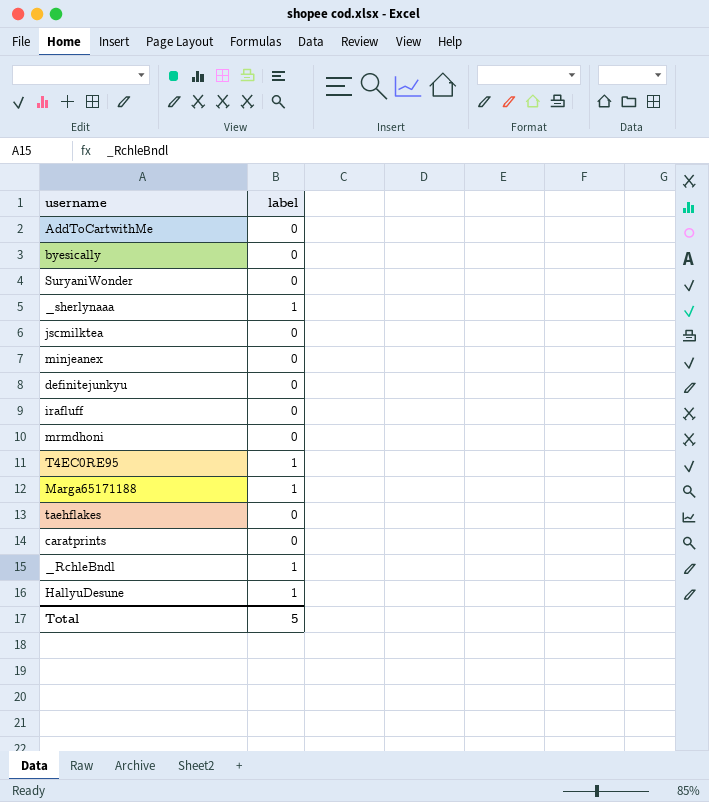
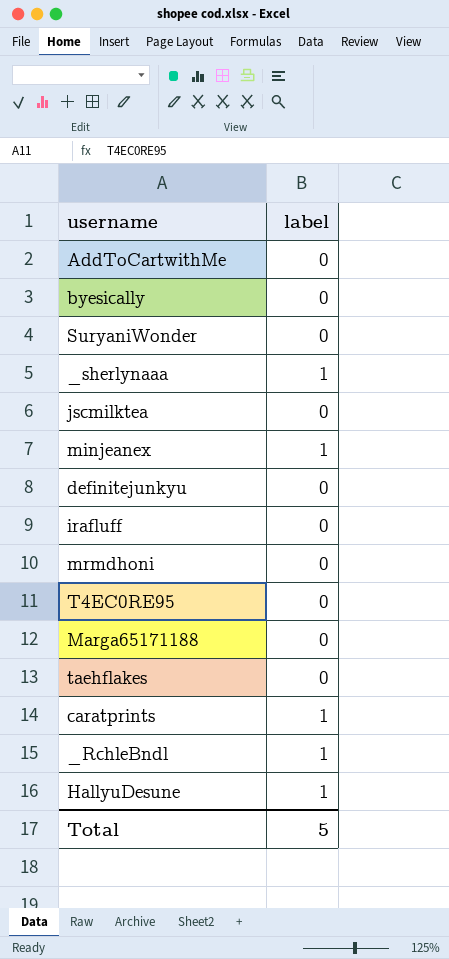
minjeanex | label: 0 -> 1
T4EC0RE95 | label: 1 -> 0
Marga65171188 | label: 1 -> 0
caratprints | label: 0 -> 1

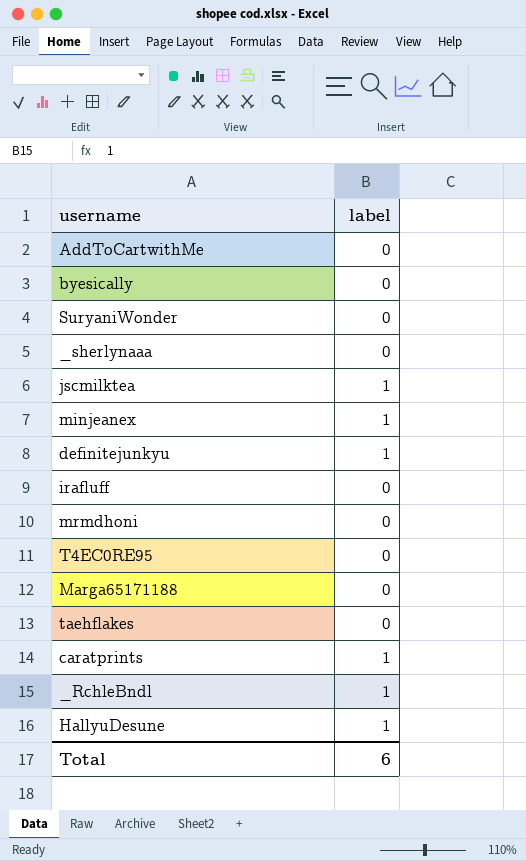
_sherlynaaa | label: 1 -> 0
jscmilktea | label: 0 -> 1
definitejunkyu | label: 0 -> 1
Total | label: 5 -> 6

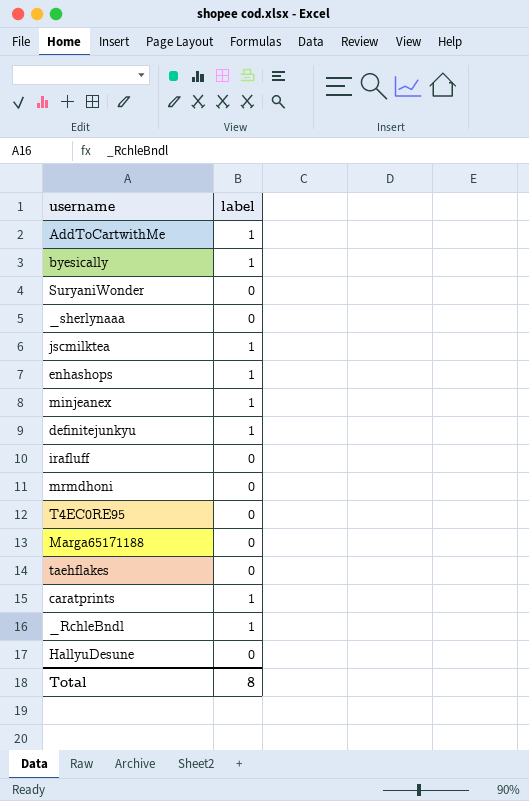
AddToCartwithMe | label: 0 -> 1
byesically | label: 0 -> 1
row enhashops: none -> 1
HallyuDesune | label: 1 -> 0
Total | label: 6 -> 8

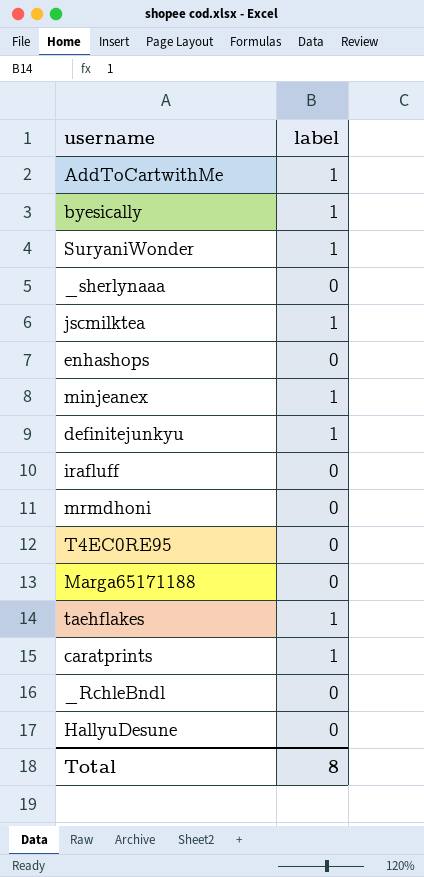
SuryaniWonder | label: 0 -> 1
enhashops | label: 1 -> 0
taehflakes | label: 0 -> 1
_RchleBndl | label: 1 -> 0

